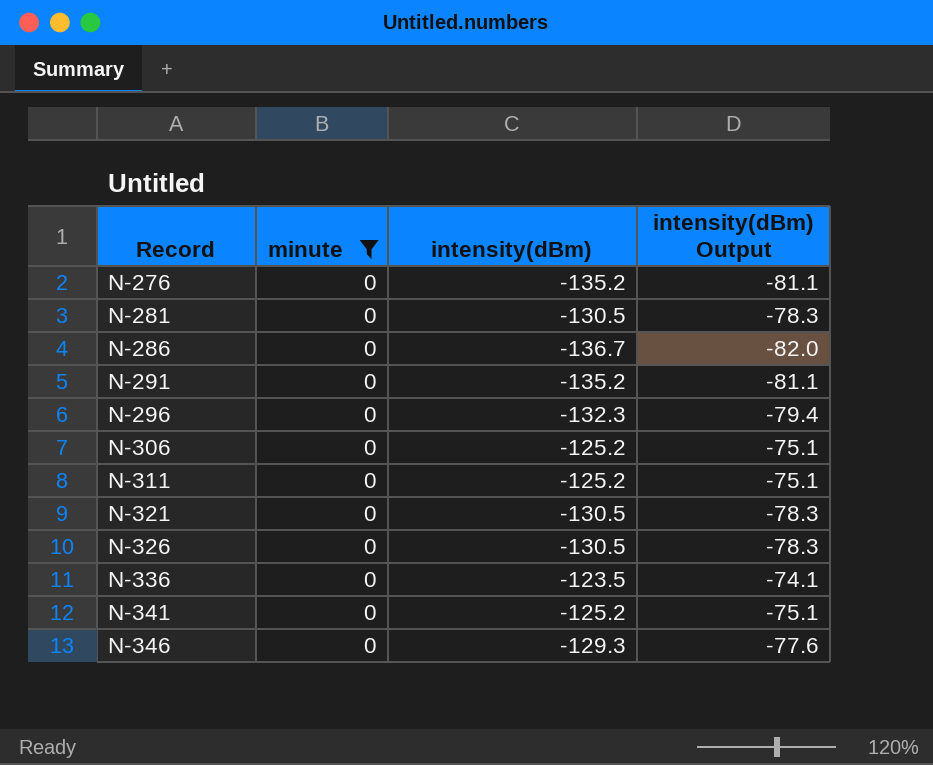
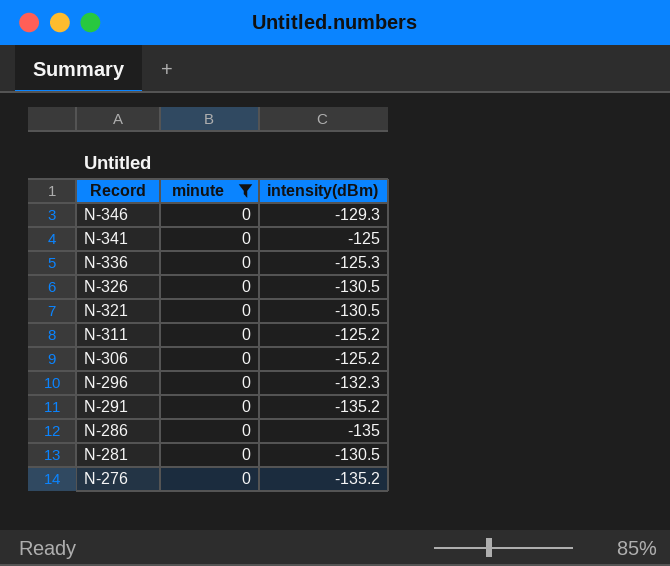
row order: Record ascending -> Record descending
column intensity(dBm) Output | formula: [intensity(dBm)] * 0.6 -> none
N-341 | intensity(dBm): -125.2 -> -125
N-336 | intensity(dBm): -123.5 -> -125.3
N-286 | intensity(dBm): -136.7 -> -135

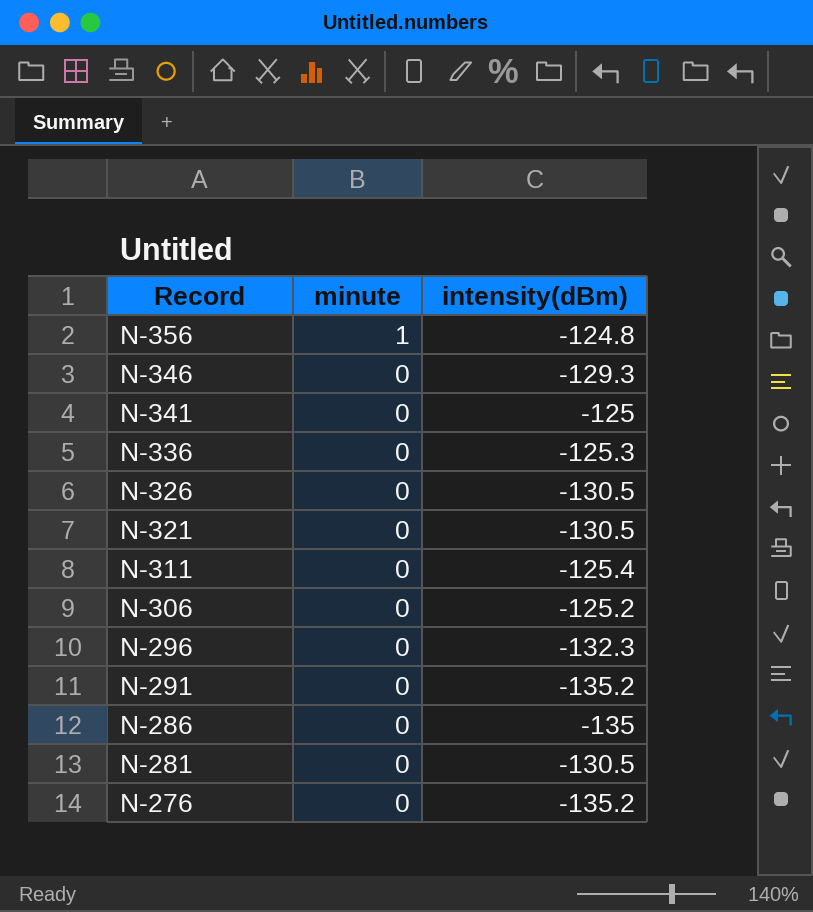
filter: minute = 0 -> none
N-311 | intensity(dBm): -125.2 -> -125.4

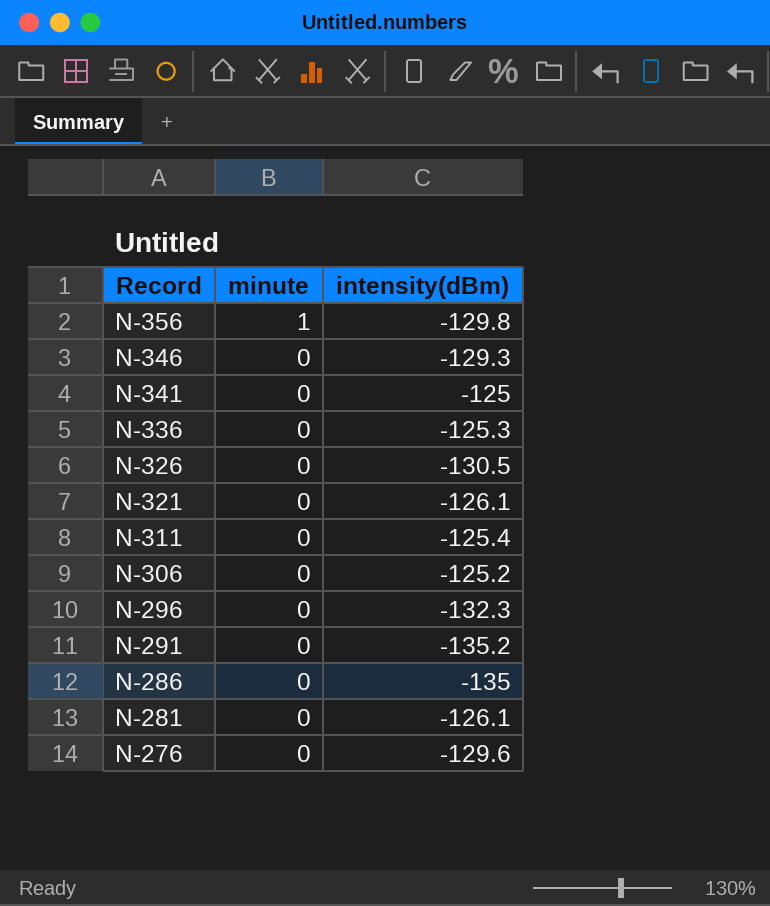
N-356 | intensity(dBm): -124.8 -> -129.8
N-321 | intensity(dBm): -130.5 -> -126.1
N-281 | intensity(dBm): -130.5 -> -126.1
N-276 | intensity(dBm): -135.2 -> -129.6

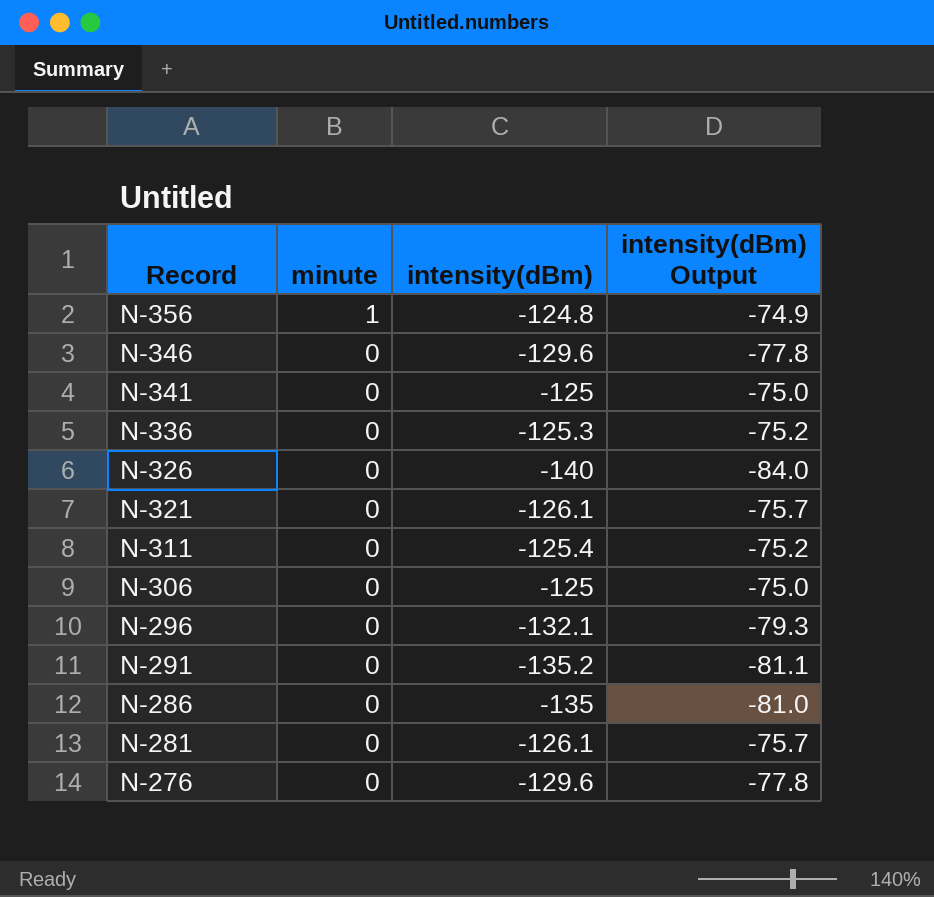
column intensity(dBm) Output | formula: none -> [intensity(dBm)] * 0.6
N-356 | intensity(dBm): -129.8 -> -124.8
N-346 | intensity(dBm): -129.3 -> -129.6
N-326 | intensity(dBm): -130.5 -> -140
N-306 | intensity(dBm): -125.2 -> -125
N-296 | intensity(dBm): -132.3 -> -132.1

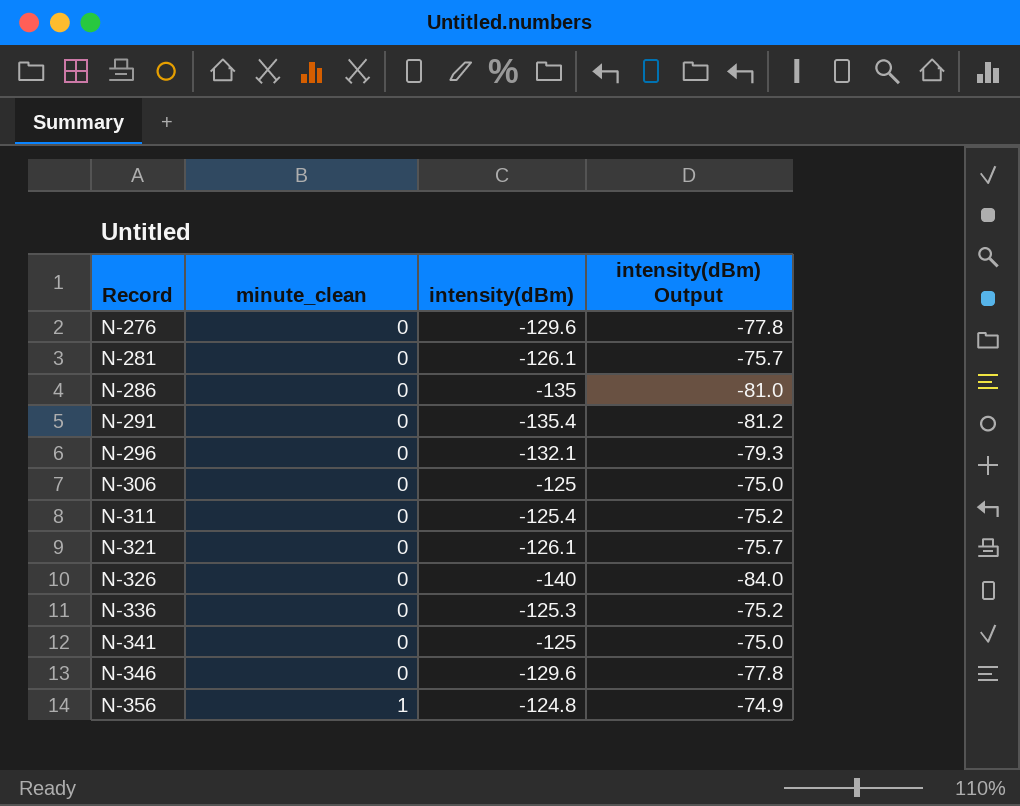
row order: Record descending -> Record ascending
column name: minute -> minute_clean
N-291 | intensity(dBm): -135.2 -> -135.4
N-291 | intensity(dBm) Output: -81.1 -> -81.2

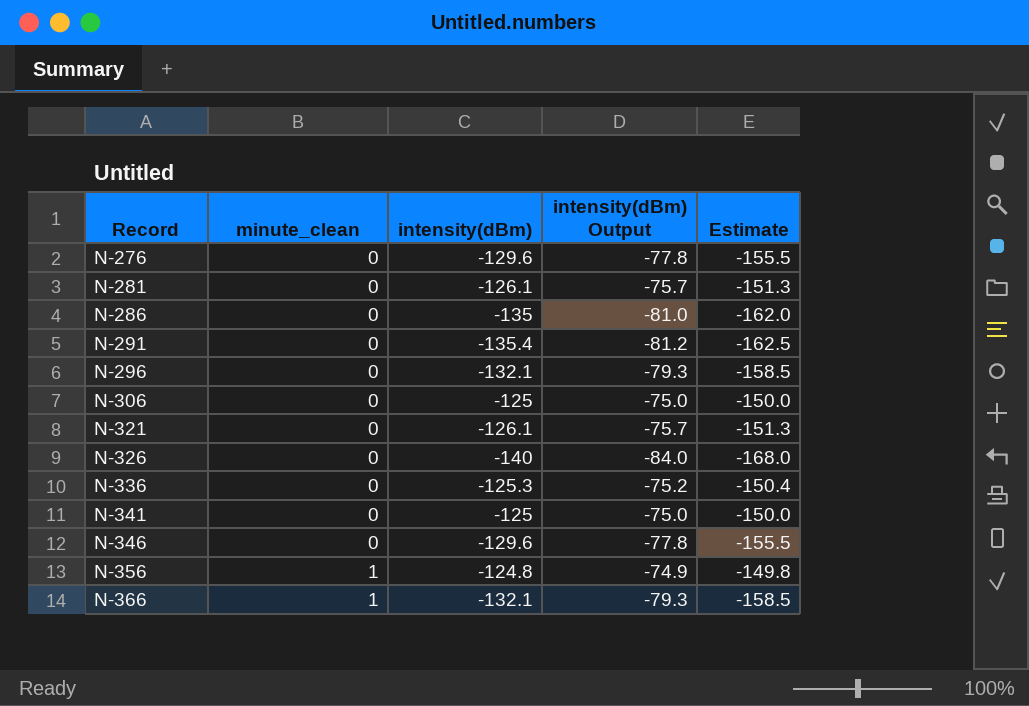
column Estimate | formula: none -> [intensity(dBm)] * 1.2
row N-311: 0 | -125.4 | -75.2 -> none
row N-366: none -> 1 | -132.1 | -79.3 | -158.5

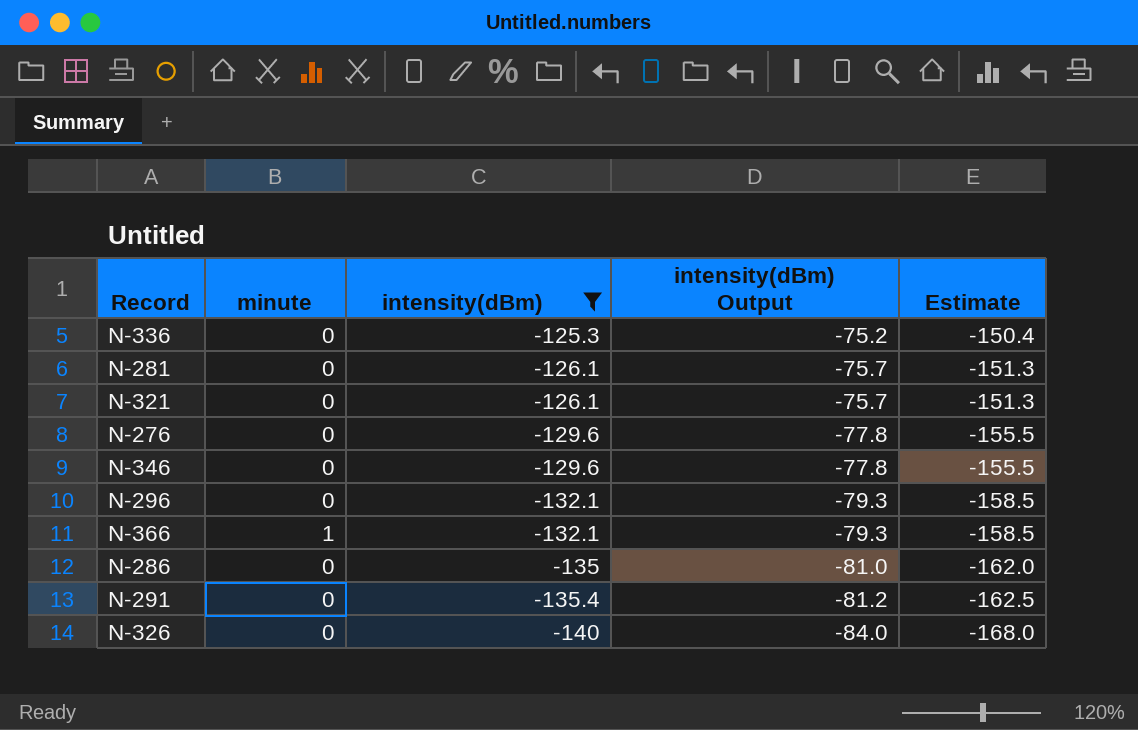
filter: none -> intensity(dBm) <= -125.3
row order: Record ascending -> intensity(dBm) descending
column name: minute_clean -> minute

